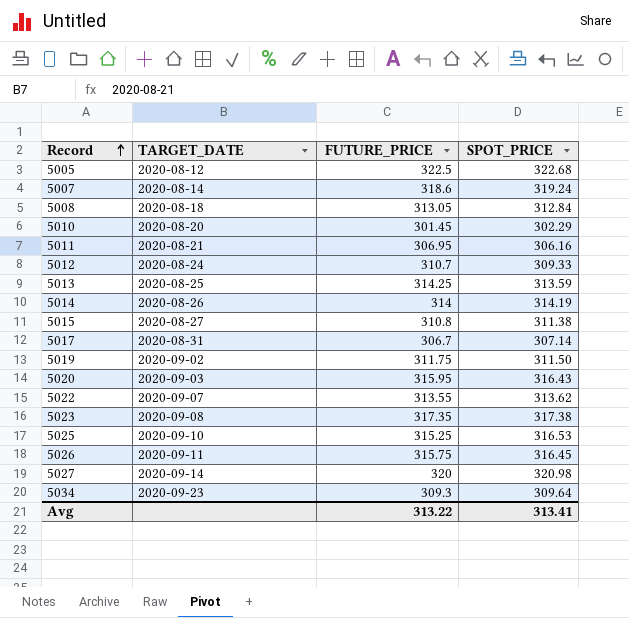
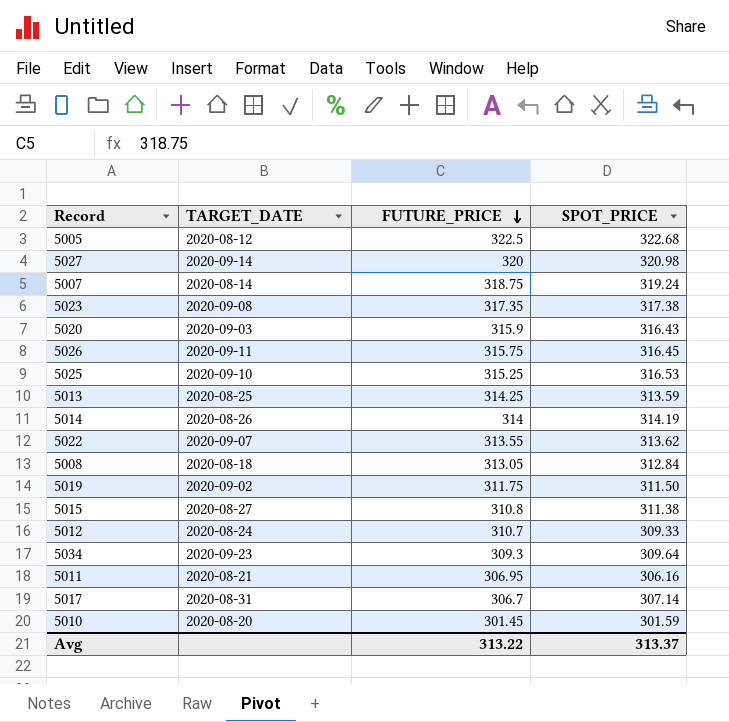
row order: Record ascending -> FUTURE_PRICE descending
5007 | FUTURE_PRICE: 318.6 -> 318.75
5020 | FUTURE_PRICE: 315.95 -> 315.9
5010 | SPOT_PRICE: 302.29 -> 301.59
Avg | SPOT_PRICE: 313.41 -> 313.37

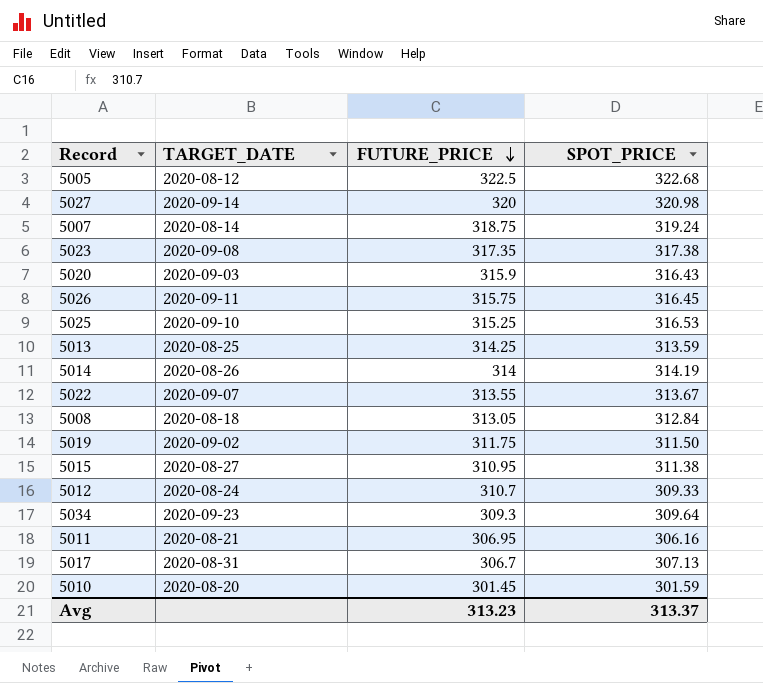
5022 | SPOT_PRICE: 313.62 -> 313.67
5015 | FUTURE_PRICE: 310.8 -> 310.95
5017 | SPOT_PRICE: 307.14 -> 307.13
Avg | FUTURE_PRICE: 313.22 -> 313.23

